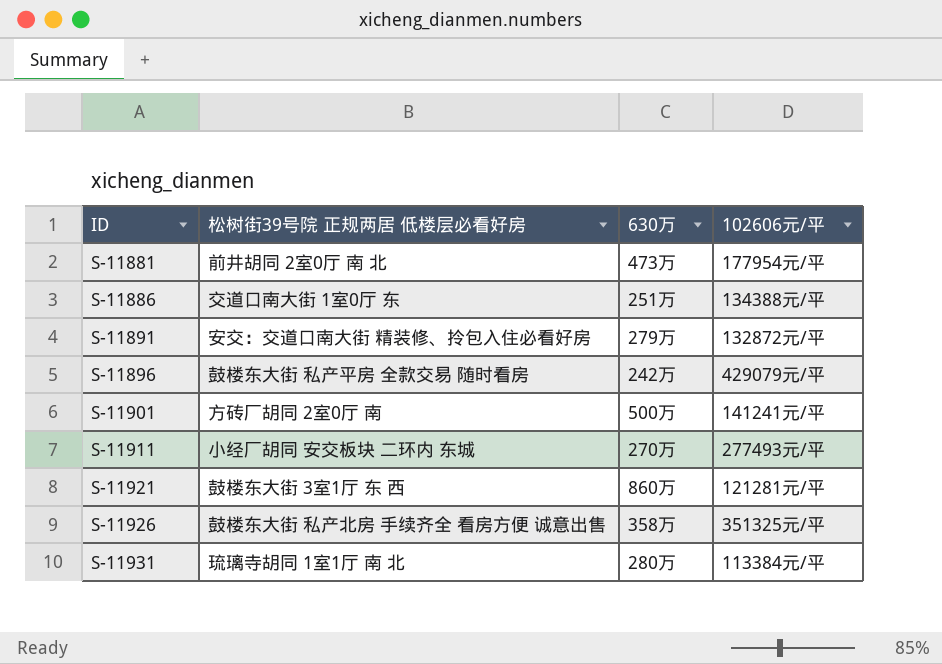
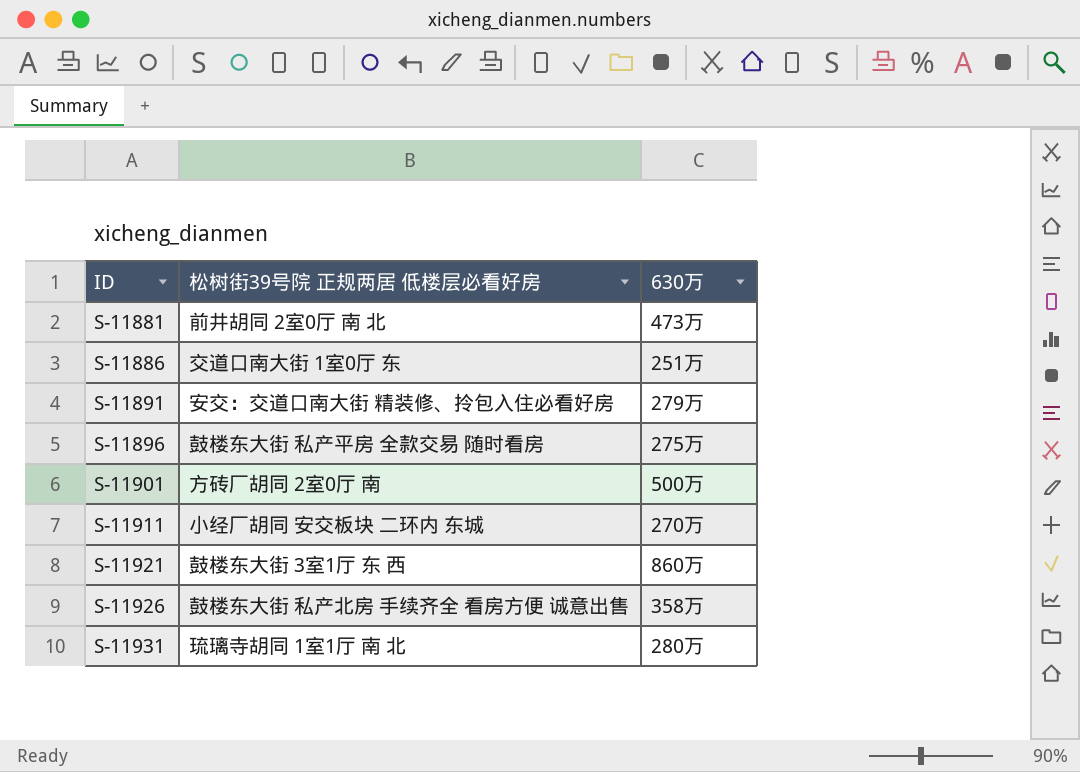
column 102606元/平 | position: 4 -> none
S-11896 | 630万: 242万 -> 275万

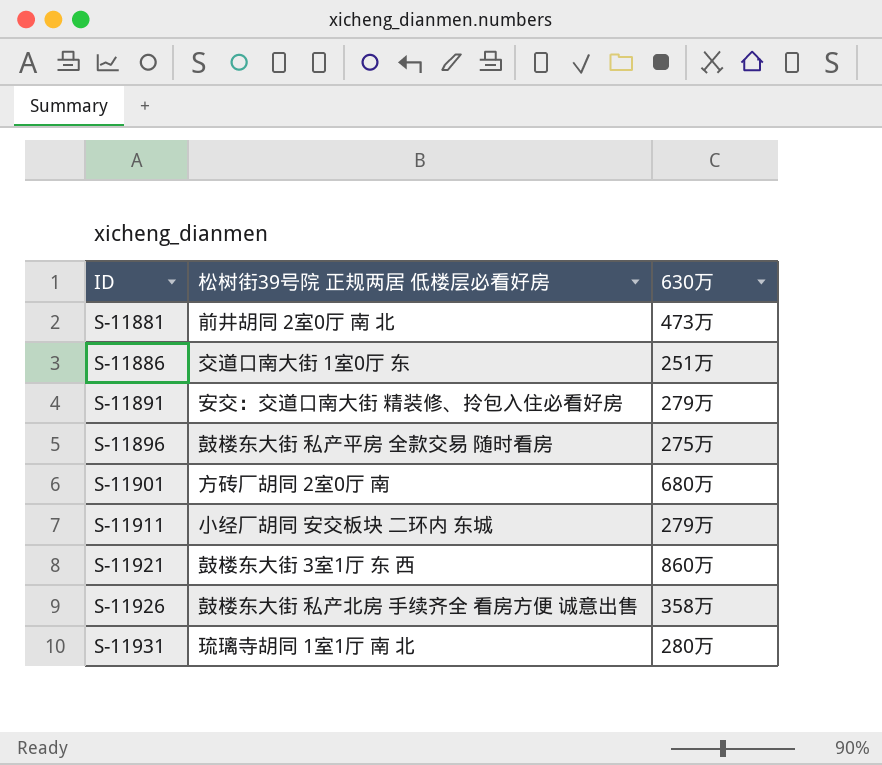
S-11901 | 630万: 500万 -> 680万
S-11911 | 630万: 270万 -> 279万

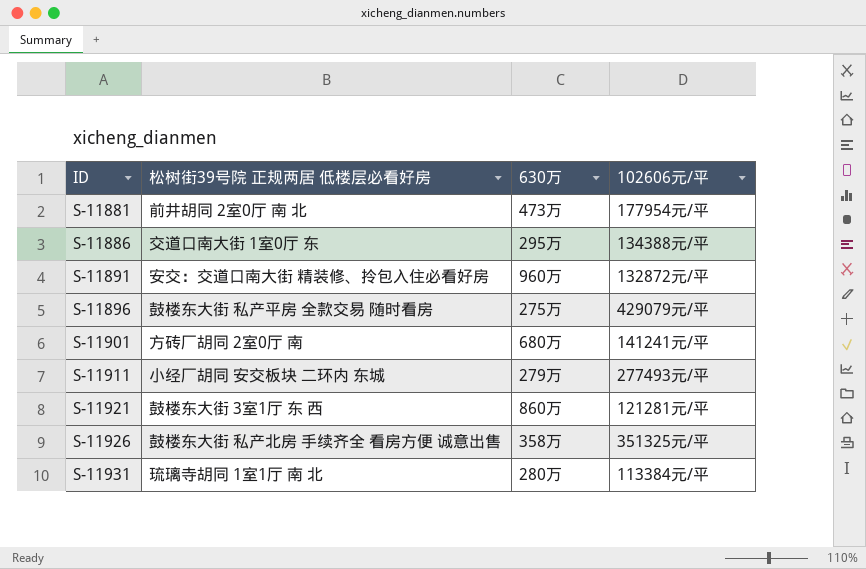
column 102606元/平 | position: none -> 4
S-11886 | 630万: 251万 -> 295万
S-11891 | 630万: 279万 -> 960万

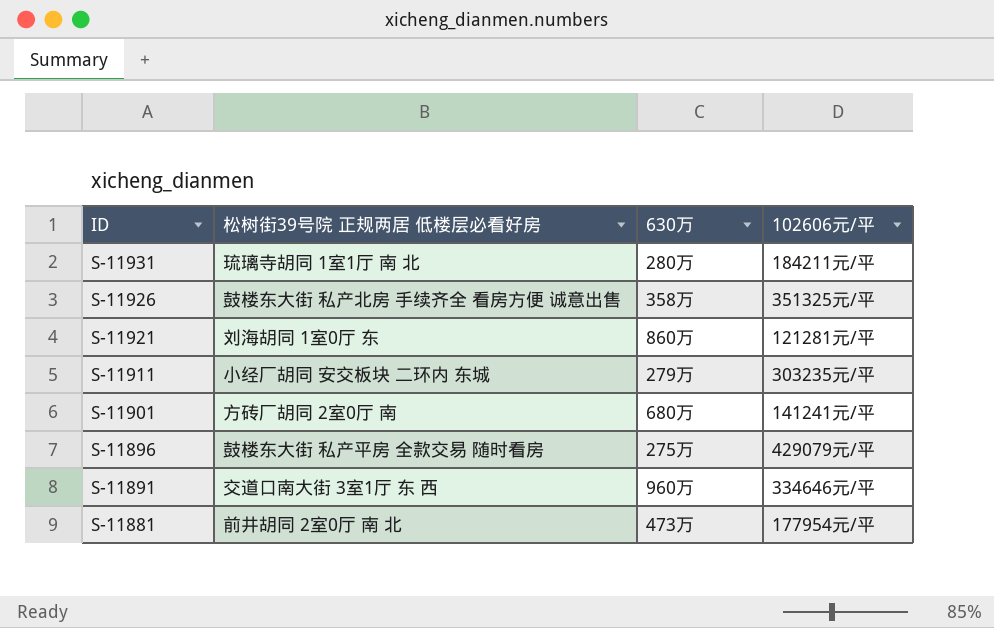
row order: ID ascending -> ID descending
row S-11886: 交道口南大街 1室0厅 东 | 295万 | 134388元/平 -> none
S-11931 | 102606元/平: 113384元/平 -> 184211元/平
S-11921 | 松树街39号院 正规两居 低楼层必看好房: 鼓楼东大街 3室1厅 东 西 -> 刘海胡同 1室0厅 东
S-11911 | 102606元/平: 277493元/平 -> 303235元/平
S-11891 | 松树街39号院 正规两居 低楼层必看好房: 安交：交道口南大街 精装修、拎包入住必看好房 -> 交道口南大街 3室1厅 东 西
S-11891 | 102606元/平: 132872元/平 -> 334646元/平

